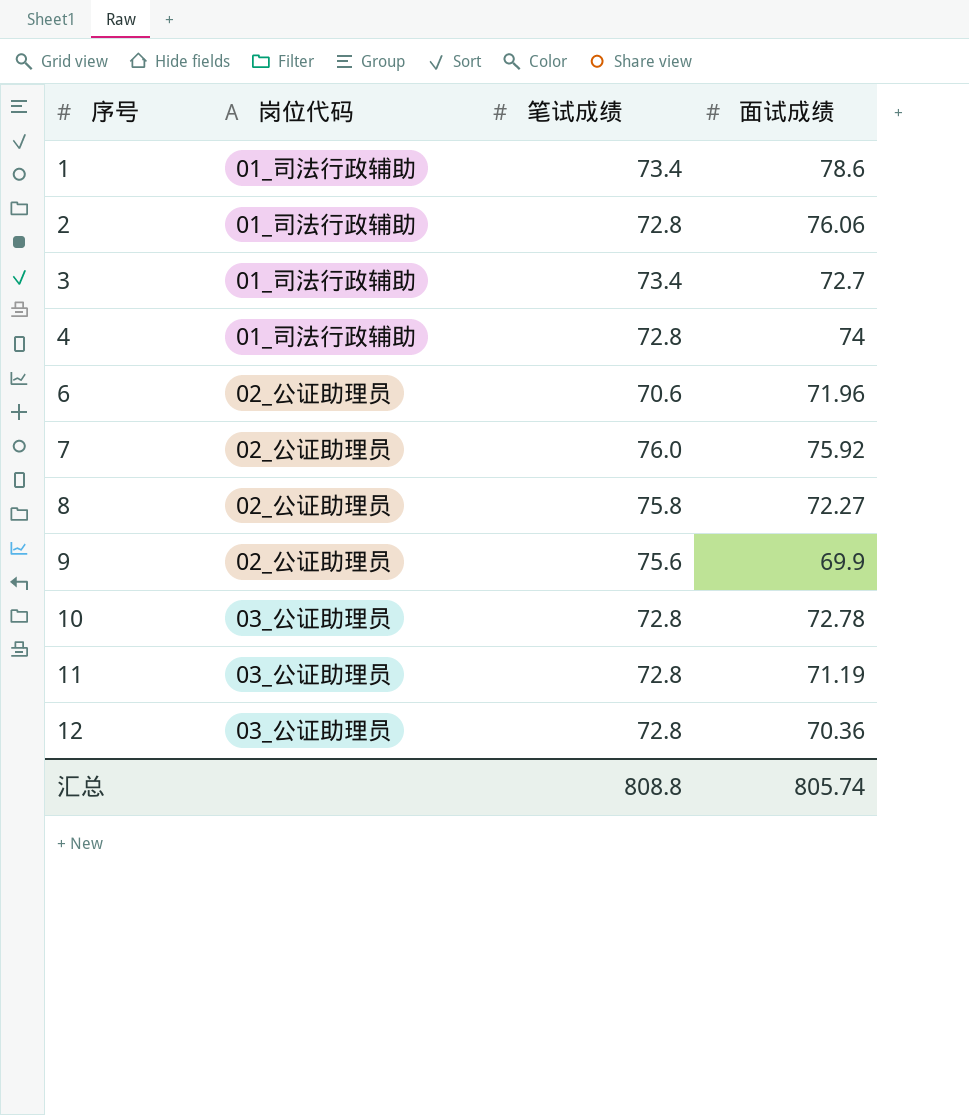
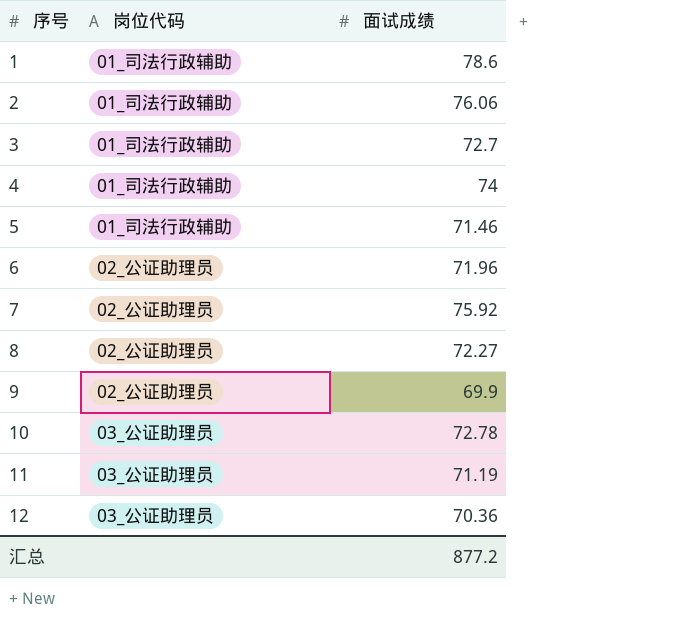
column 笔试成绩 | position: 3 -> none
row 5: none -> 01_司法行政辅助 | 71.46
汇总 | 面试成绩: 805.74 -> 877.2

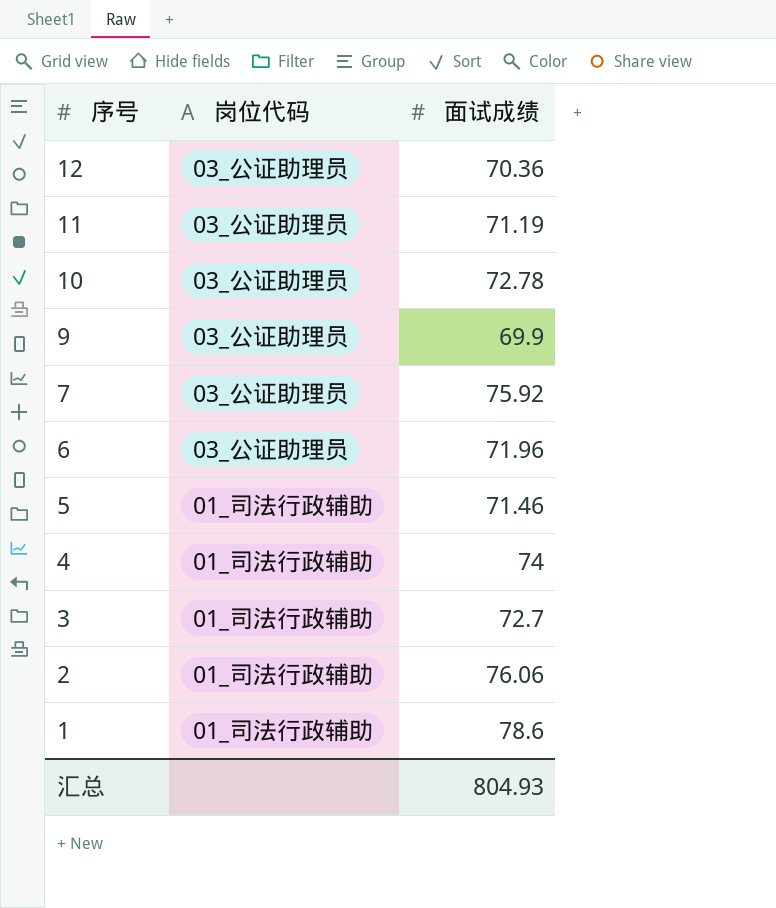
row order: 序号 ascending -> 序号 descending
row 8: 02_公证助理员 | 72.27 -> none
9 | 岗位代码: 02_公证助理员 -> 03_公证助理员
7 | 岗位代码: 02_公证助理员 -> 03_公证助理员
6 | 岗位代码: 02_公证助理员 -> 03_公证助理员
汇总 | 面试成绩: 877.2 -> 804.93

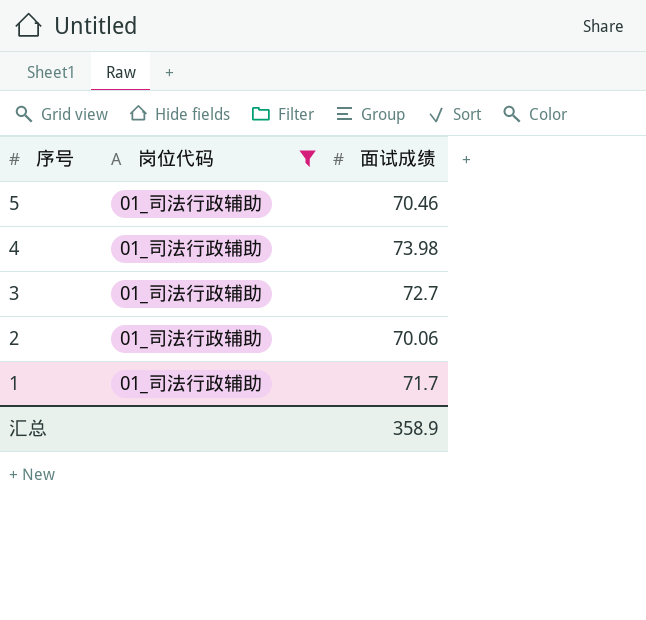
filter: none -> 岗位代码 = 01_司法行政辅助
5 | 面试成绩: 71.46 -> 70.46
4 | 面试成绩: 74 -> 73.98
2 | 面试成绩: 76.06 -> 70.06
1 | 面试成绩: 78.6 -> 71.7
汇总 | 面试成绩: 804.93 -> 358.9

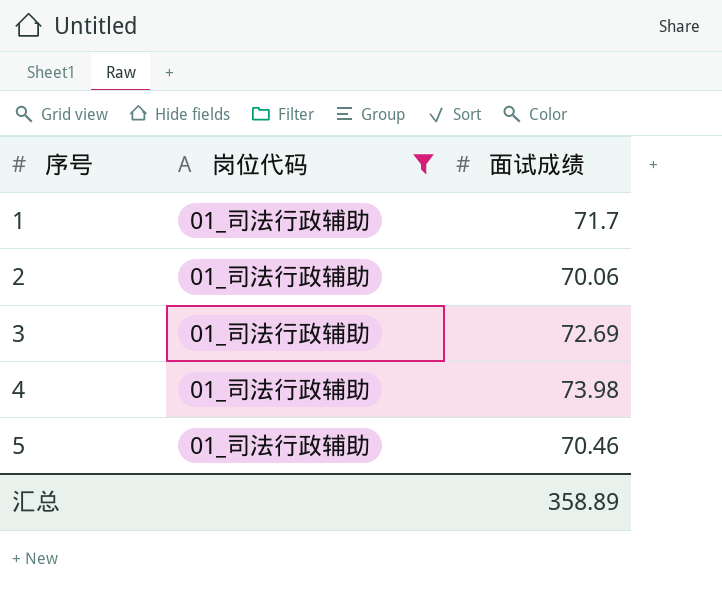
row order: 序号 descending -> 序号 ascending
3 | 面试成绩: 72.7 -> 72.69
汇总 | 面试成绩: 358.9 -> 358.89

